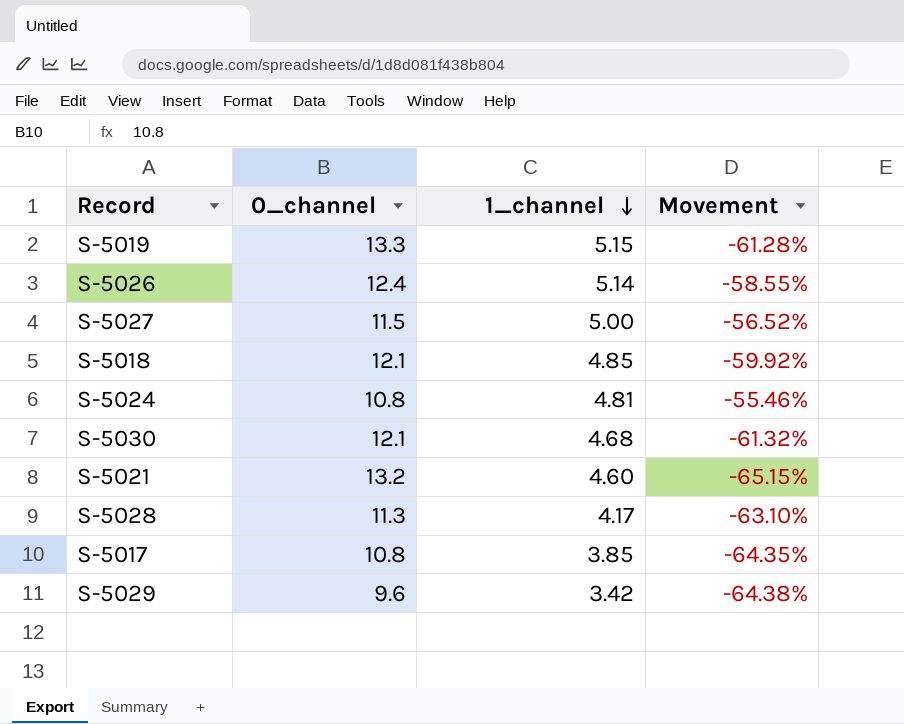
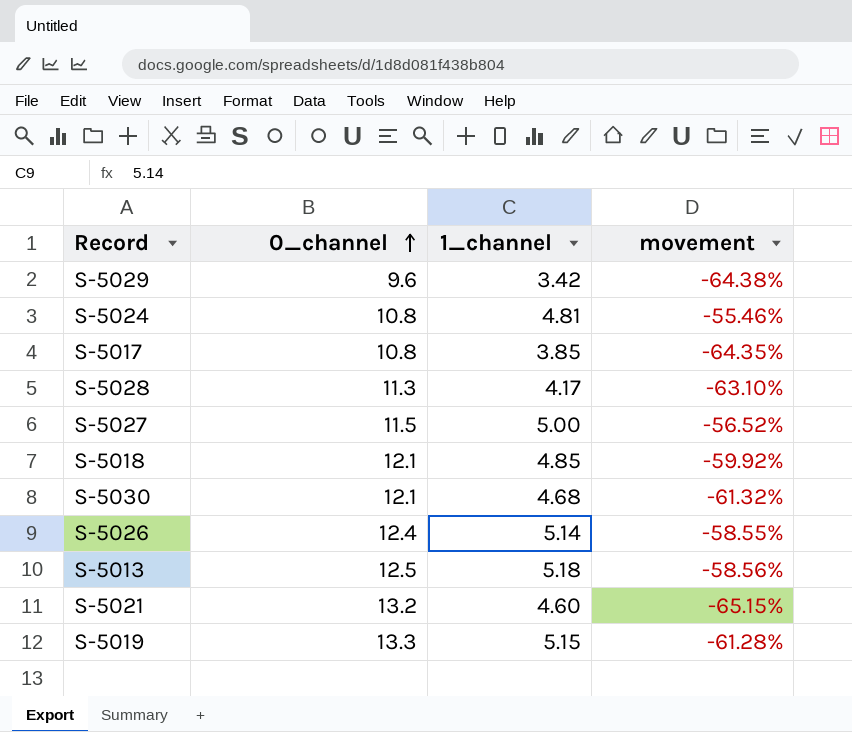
row order: 1_channel descending -> 0_channel ascending
column name: Movement -> movement
row S-5013: none -> 12.5 | 5.18 | -58.56%

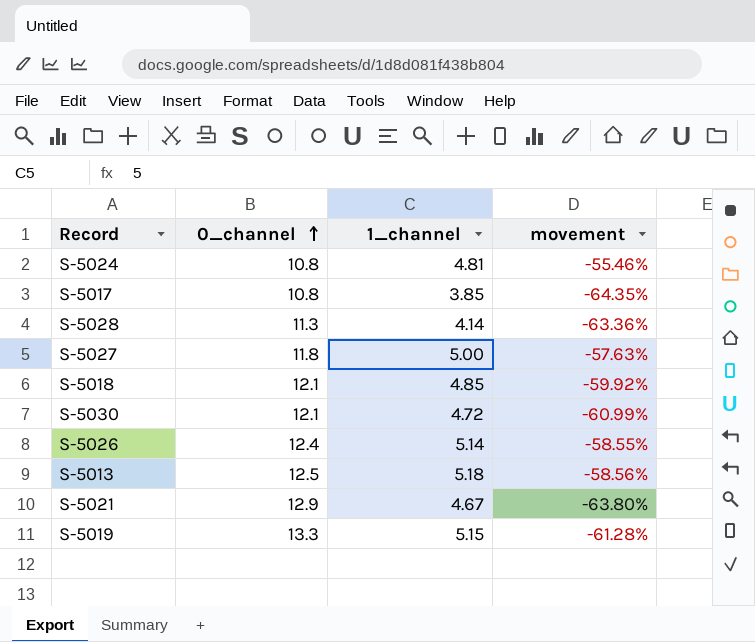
row S-5029: 9.6 | 3.42 | -64.38% -> none
S-5028 | 1_channel: 4.17 -> 4.14
S-5028 | movement: -63.10% -> -63.36%
S-5027 | 0_channel: 11.5 -> 11.8
S-5027 | movement: -56.52% -> -57.63%
S-5030 | 1_channel: 4.68 -> 4.72
S-5030 | movement: -61.32% -> -60.99%
S-5021 | 0_channel: 13.2 -> 12.9
S-5021 | 1_channel: 4.60 -> 4.67
S-5021 | movement: -65.15% -> -63.80%

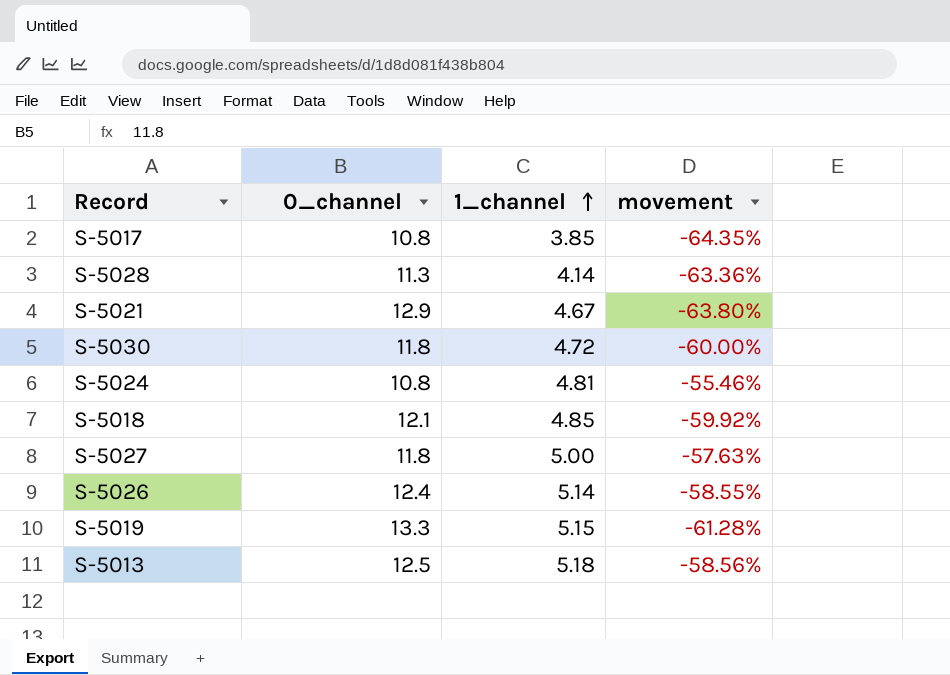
row order: 0_channel ascending -> 1_channel ascending
S-5030 | 0_channel: 12.1 -> 11.8
S-5030 | movement: -60.99% -> -60.00%

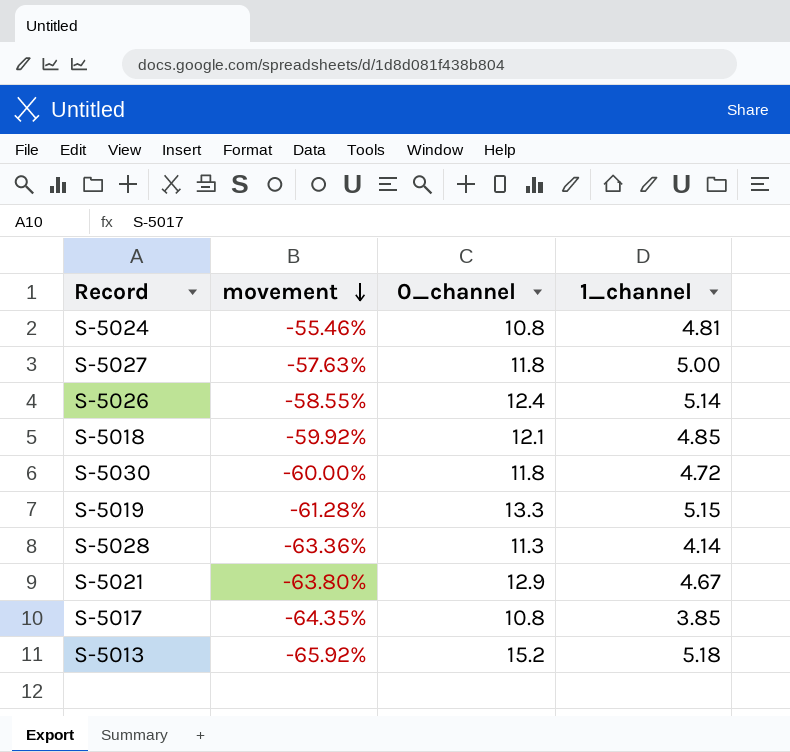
row order: 1_channel ascending -> movement descending
column movement | position: 4 -> 2
S-5013 | movement: -58.56% -> -65.92%
S-5013 | 0_channel: 12.5 -> 15.2

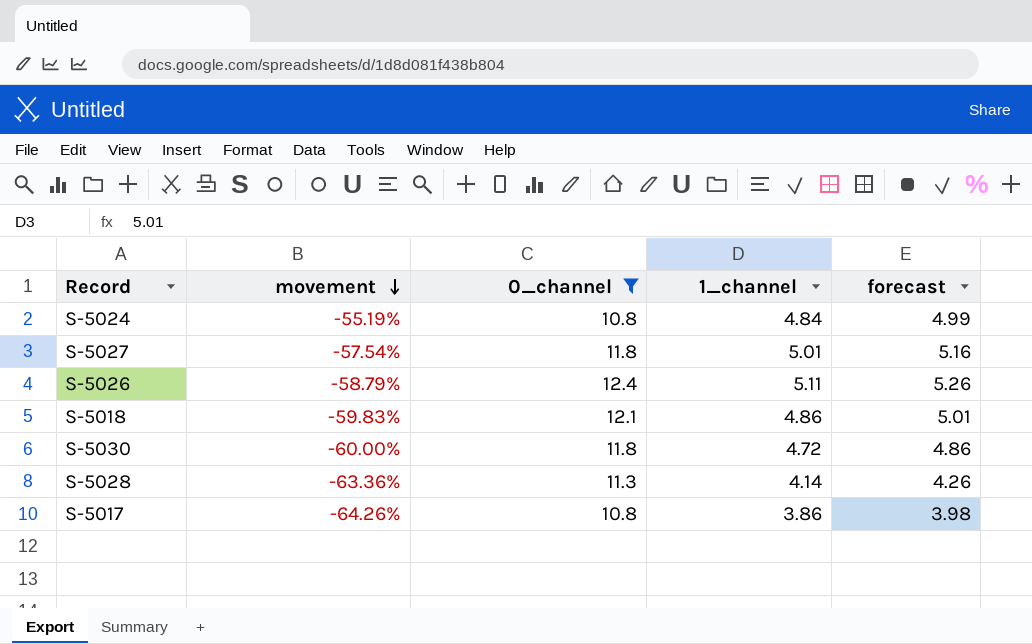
filter: none -> 0_channel <= 12.4
column forecast | formula: none -> [1_channel] * 1.03
S-5024 | movement: -55.46% -> -55.19%
S-5024 | 1_channel: 4.81 -> 4.84
S-5027 | movement: -57.63% -> -57.54%
S-5027 | 1_channel: 5.00 -> 5.01
S-5026 | movement: -58.55% -> -58.79%
S-5026 | 1_channel: 5.14 -> 5.11
S-5018 | movement: -59.92% -> -59.83%
S-5018 | 1_channel: 4.85 -> 4.86
S-5017 | movement: -64.35% -> -64.26%
S-5017 | 1_channel: 3.85 -> 3.86

